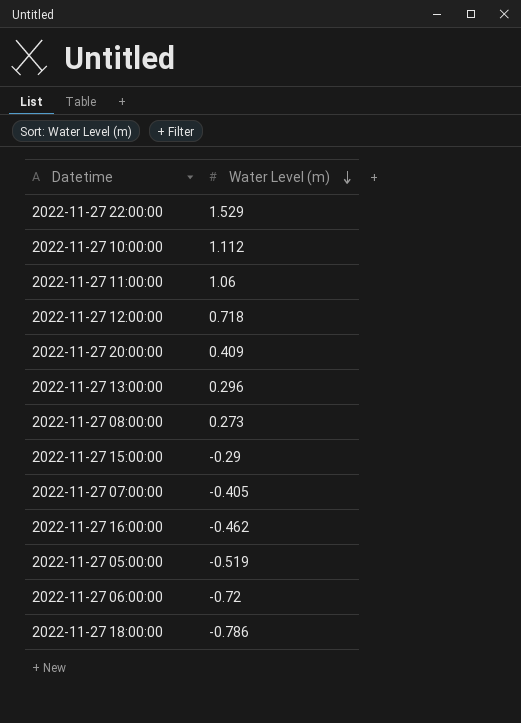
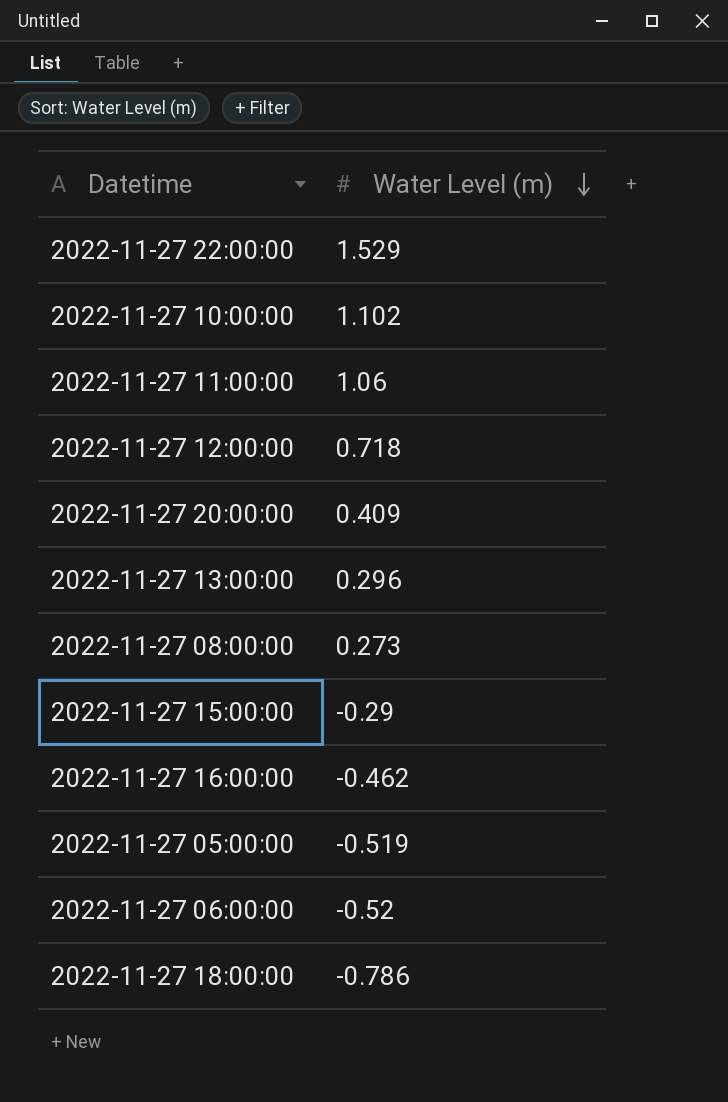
row 2022-11-27 07:00:00: -0.405 -> none
2022-11-27 10:00:00 | Water Level (m): 1.112 -> 1.102
2022-11-27 06:00:00 | Water Level (m): -0.72 -> -0.52

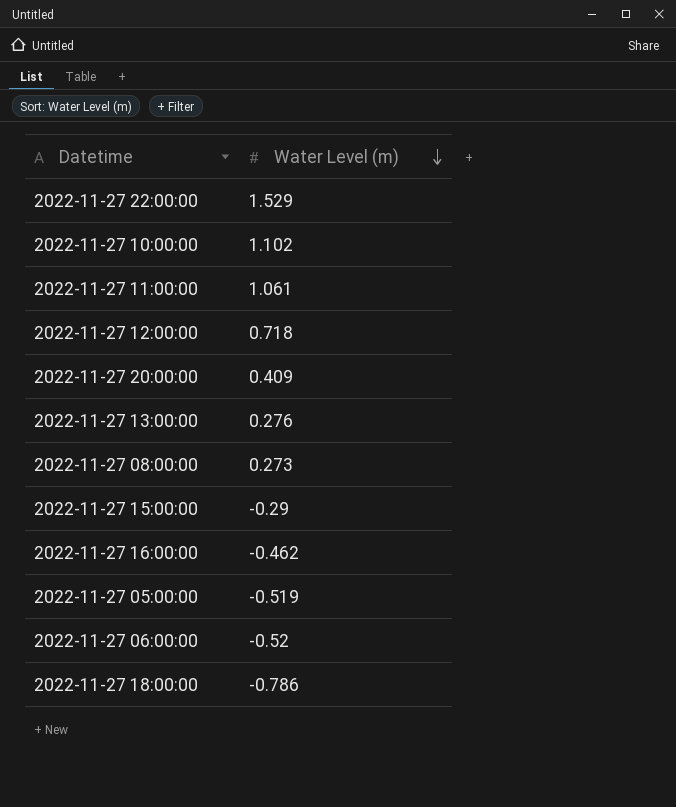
2022-11-27 11:00:00 | Water Level (m): 1.06 -> 1.061
2022-11-27 13:00:00 | Water Level (m): 0.296 -> 0.276

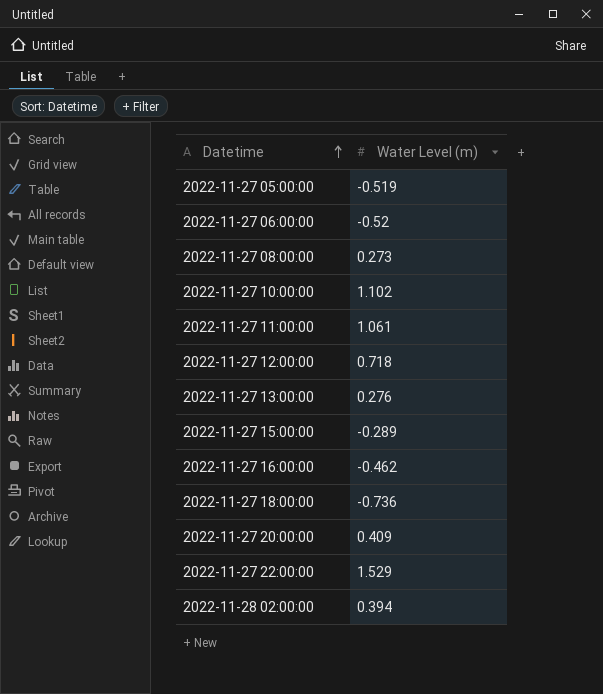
row order: Water Level (m) descending -> Datetime ascending
2022-11-27 15:00:00 | Water Level (m): -0.29 -> -0.289
2022-11-27 18:00:00 | Water Level (m): -0.786 -> -0.736
row 2022-11-28 02:00:00: none -> 0.394

